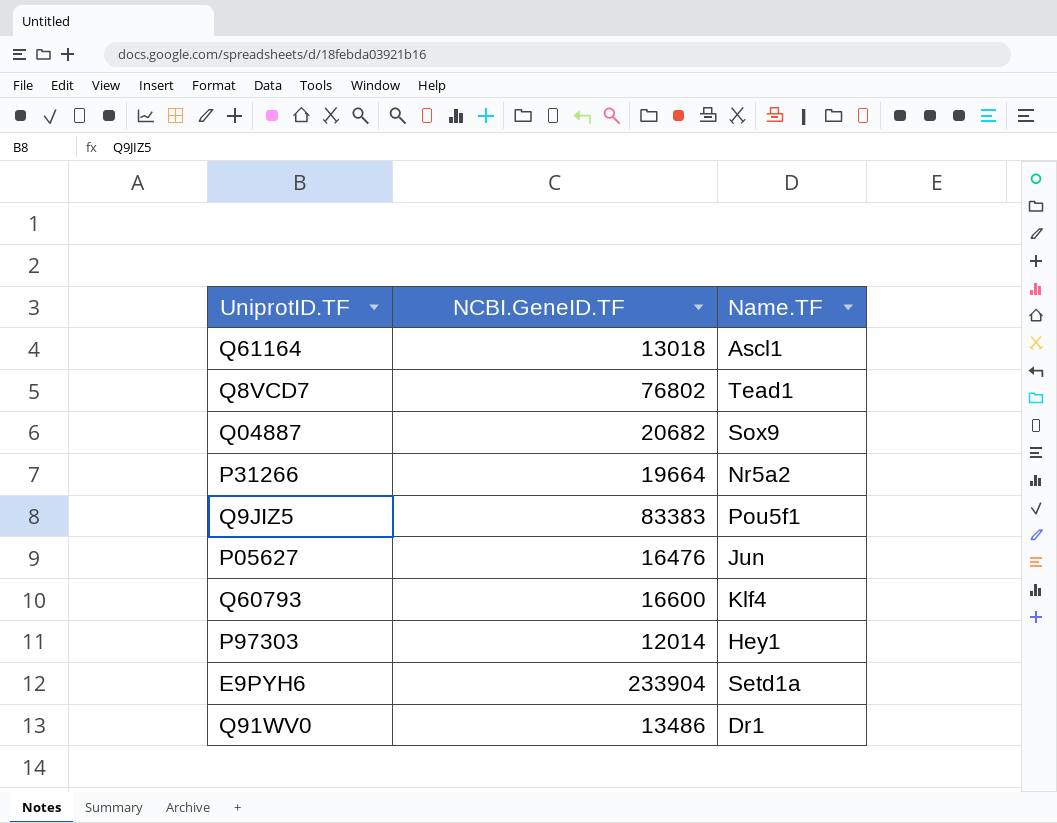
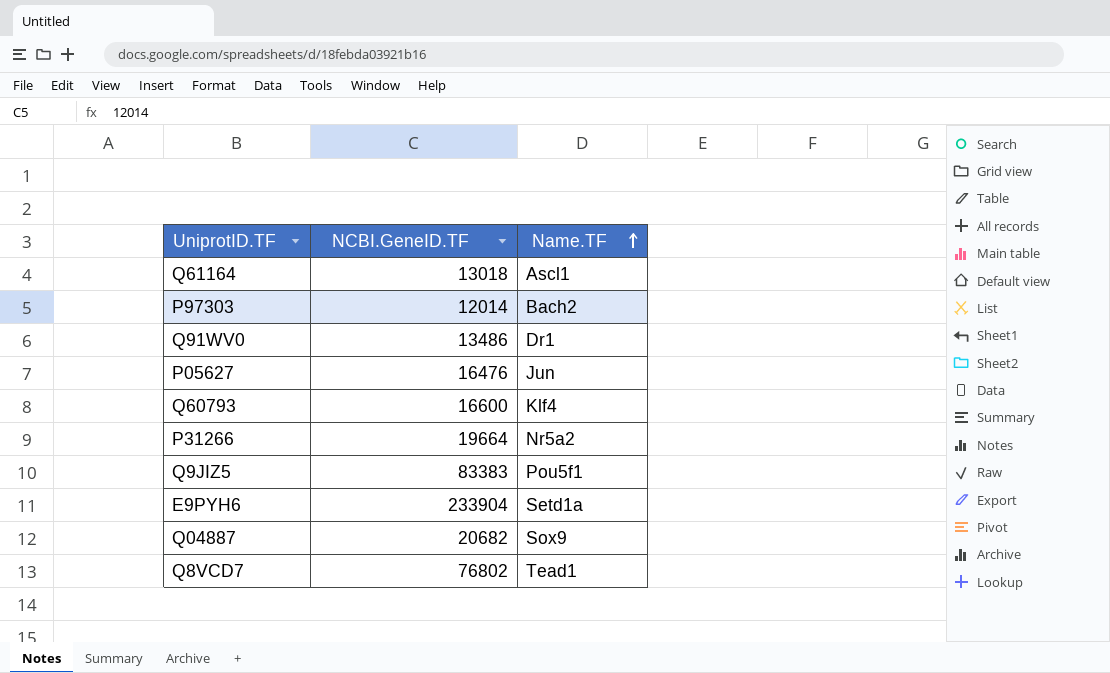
row order: none -> Name.TF ascending
P97303 | Name.TF: Hey1 -> Bach2

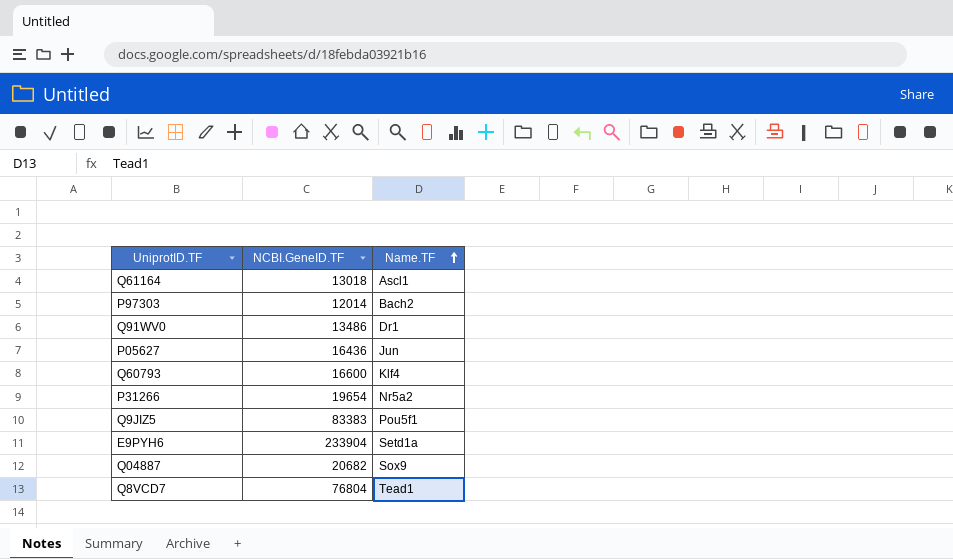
P05627 | NCBI.GeneID.TF: 16476 -> 16436
P31266 | NCBI.GeneID.TF: 19664 -> 19654
Q8VCD7 | NCBI.GeneID.TF: 76802 -> 76804

